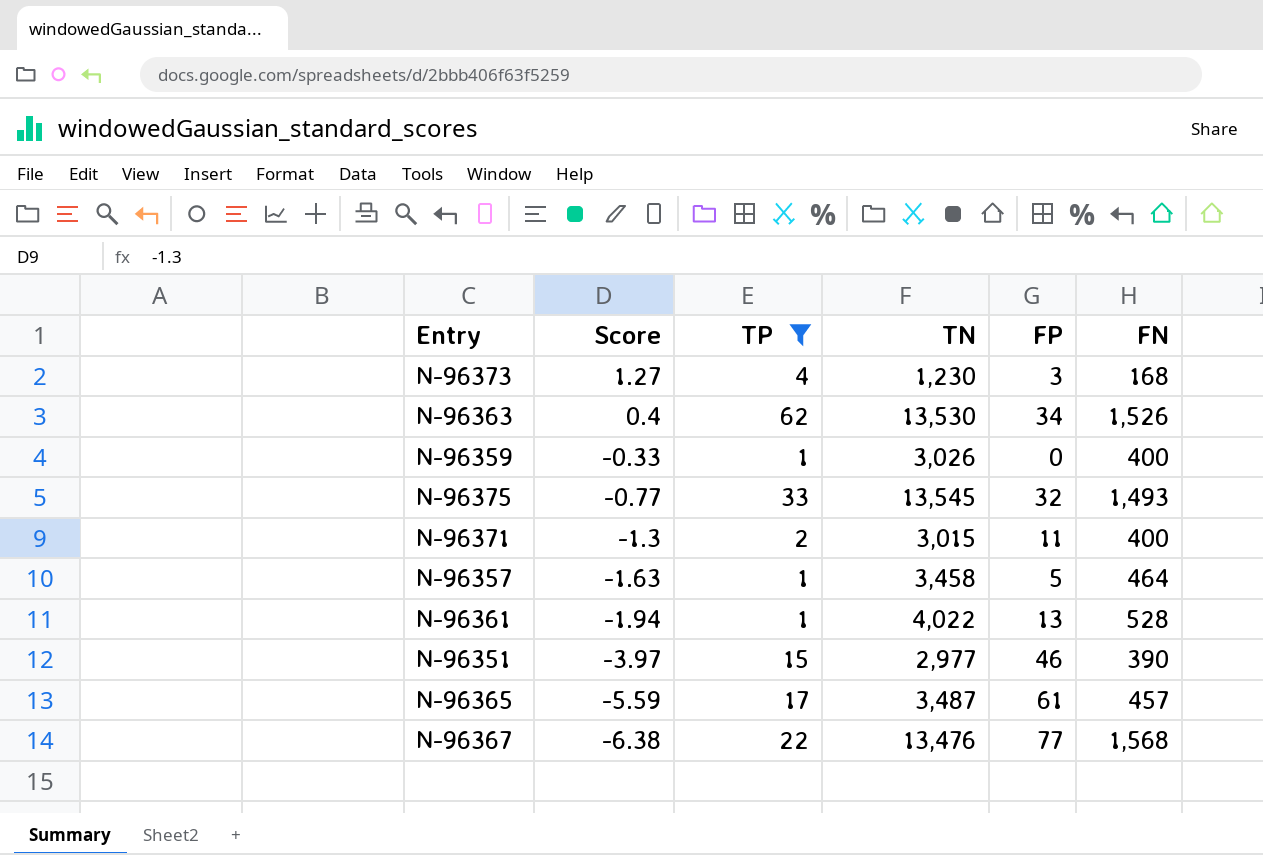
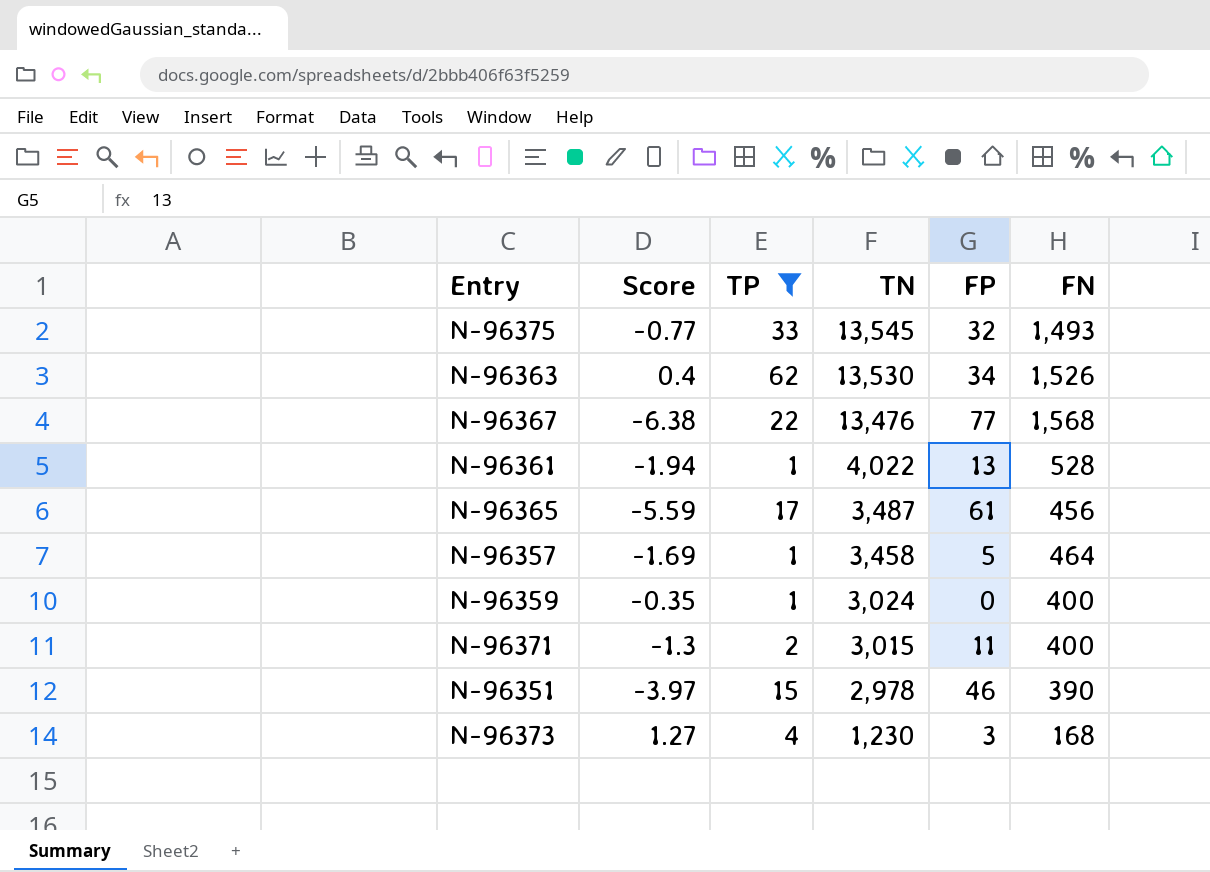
row order: Score descending -> TN descending
N-96365 | FN: 457 -> 456
N-96357 | Score: -1.63 -> -1.69
N-96359 | Score: -0.33 -> -0.35
N-96359 | TN: 3,026 -> 3,024
N-96351 | TN: 2,977 -> 2,978

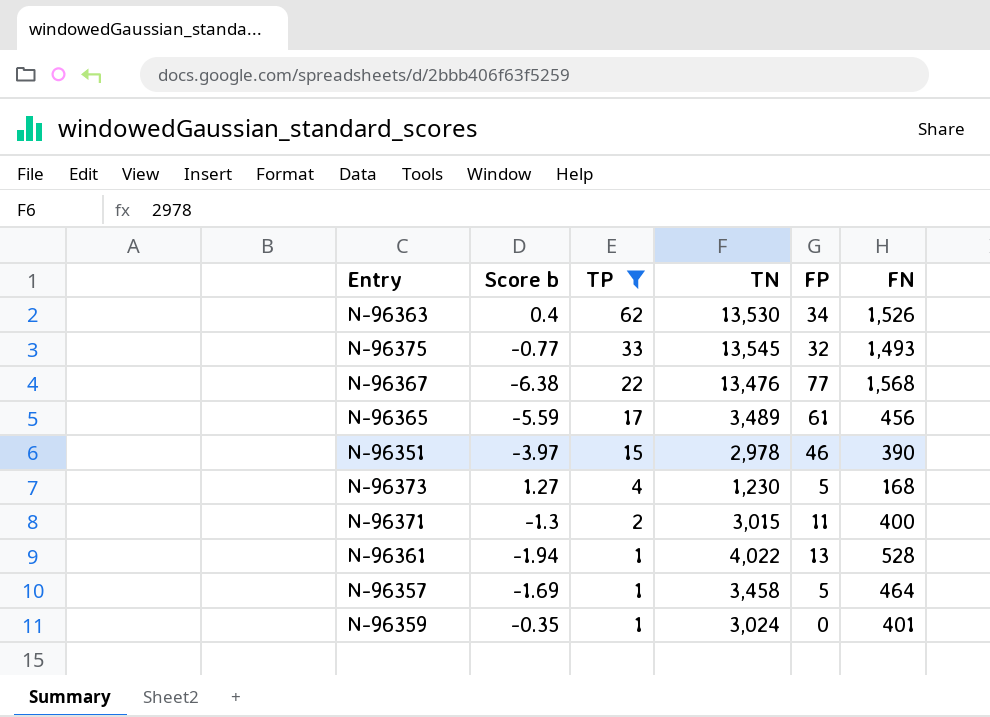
row order: TN descending -> TP descending
column name: Score -> Score b
N-96365 | TN: 3,487 -> 3,489
N-96373 | FP: 3 -> 5
N-96359 | FN: 400 -> 401

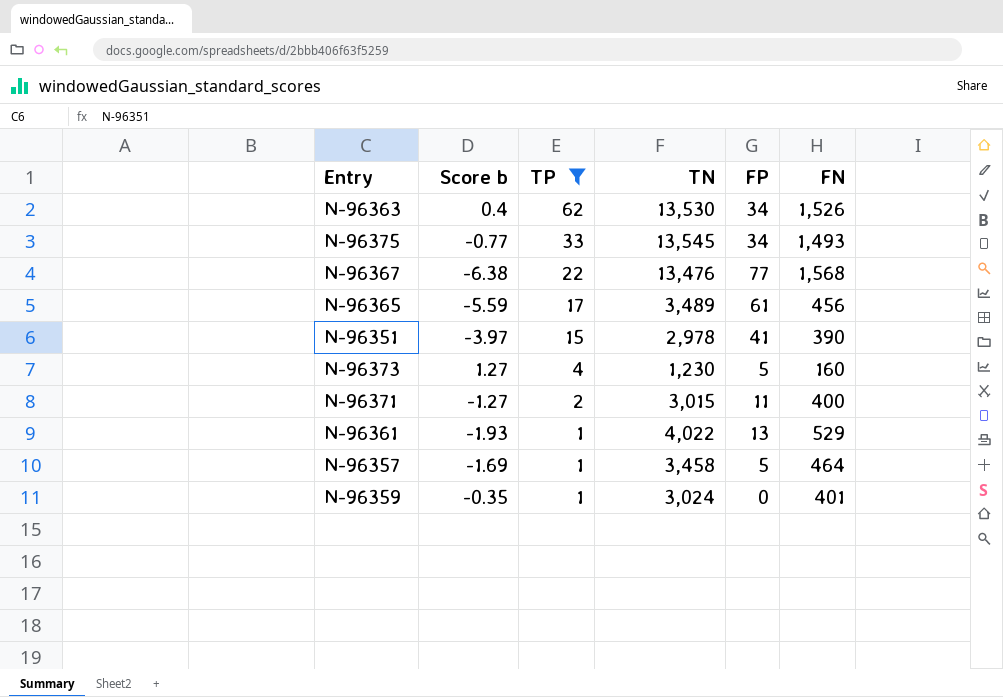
N-96375 | FP: 32 -> 34
N-96351 | FP: 46 -> 41
N-96373 | FN: 168 -> 160
N-96371 | Score b: -1.3 -> -1.27
N-96361 | Score b: -1.94 -> -1.93
N-96361 | FN: 528 -> 529

